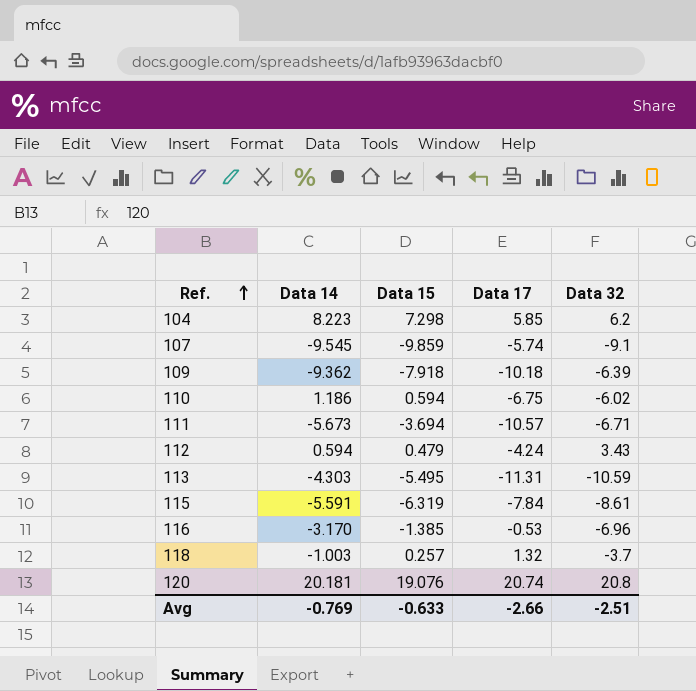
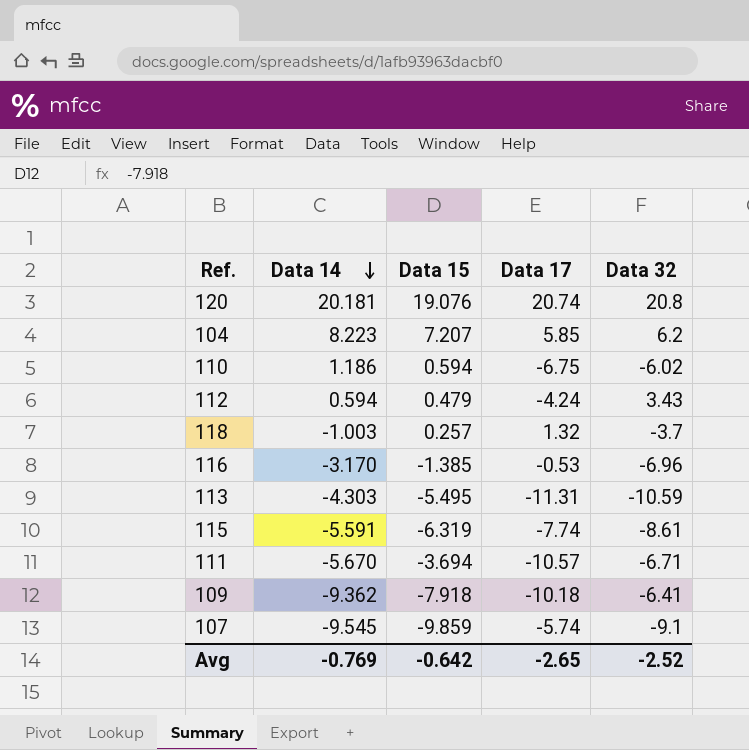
row order: Ref. ascending -> Data 14 descending
104 | Data 15: 7.298 -> 7.207
115 | Data 17: -7.84 -> -7.74
111 | Data 14: -5.673 -> -5.670
109 | Data 32: -6.39 -> -6.41
Avg | Data 15: -0.633 -> -0.642
Avg | Data 17: -2.66 -> -2.65
Avg | Data 32: -2.51 -> -2.52

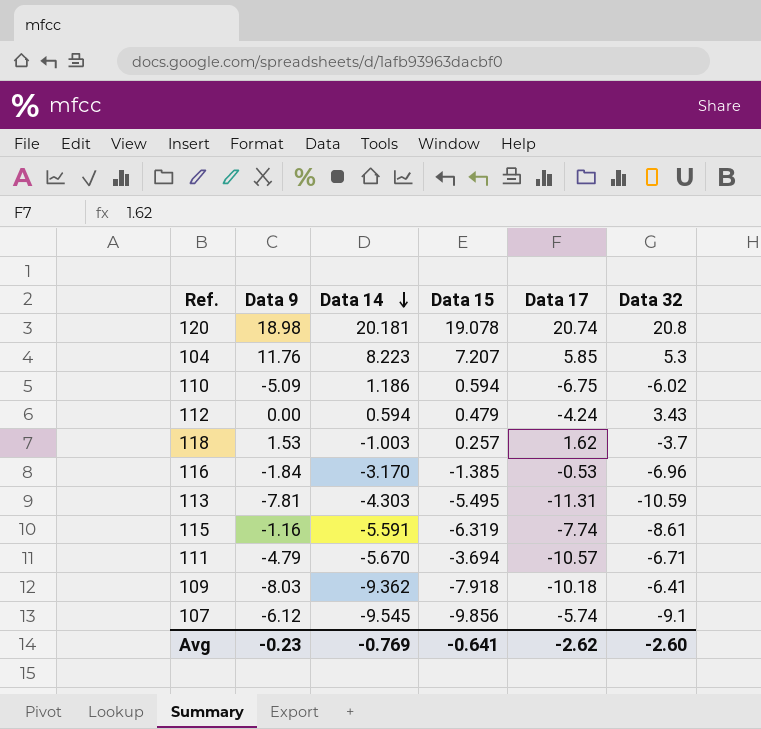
column Data 9 | position: none -> 2
120 | Data 15: 19.076 -> 19.078
104 | Data 32: 6.2 -> 5.3
118 | Data 17: 1.32 -> 1.62
107 | Data 15: -9.859 -> -9.856
Avg | Data 15: -0.642 -> -0.641
Avg | Data 17: -2.65 -> -2.62
Avg | Data 32: -2.52 -> -2.60

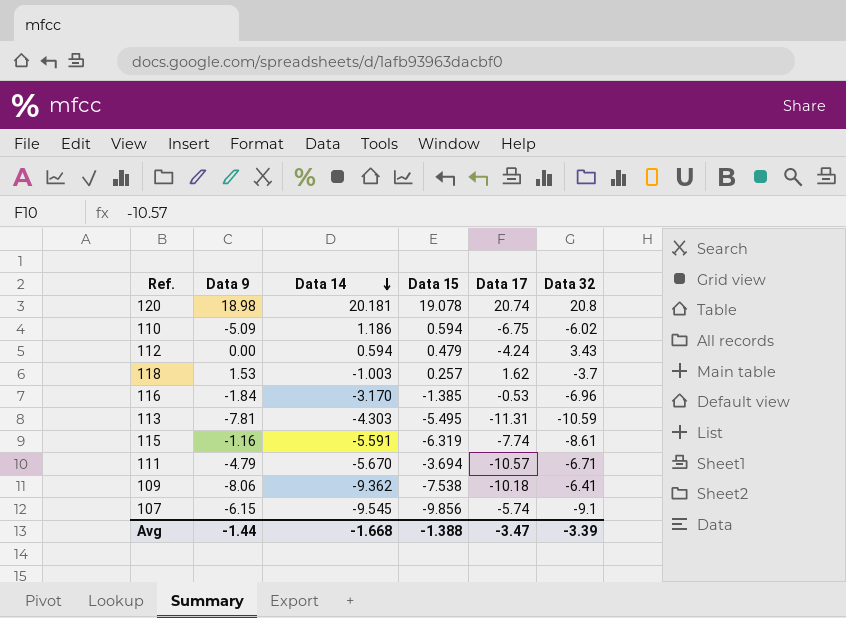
row 104: 11.76 | 8.223 | 7.207 | 5.85 | 5.3 -> none
109 | Data 9: -8.03 -> -8.06
109 | Data 15: -7.918 -> -7.538
107 | Data 9: -6.12 -> -6.15
Avg | Data 9: -0.23 -> -1.44
Avg | Data 14: -0.769 -> -1.668
Avg | Data 15: -0.641 -> -1.388
Avg | Data 17: -2.62 -> -3.47
Avg | Data 32: -2.60 -> -3.39

